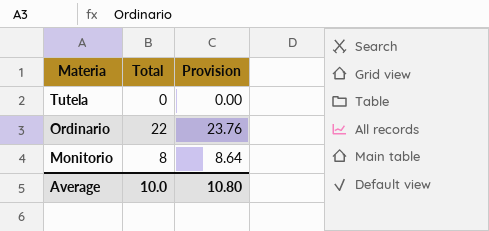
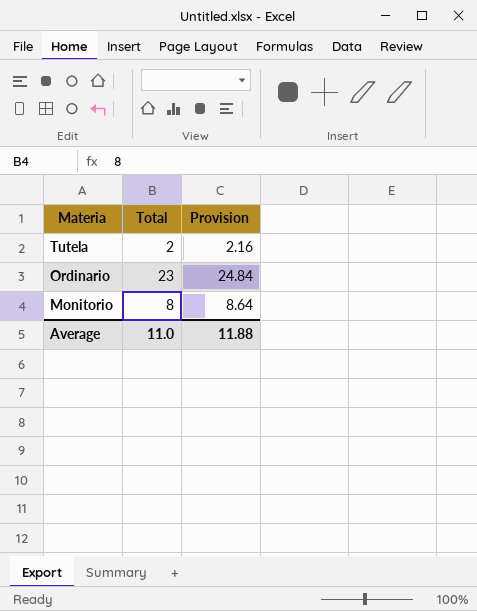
Tutela | Total: 0 -> 2
Tutela | Provision: 0.00 -> 2.16
Ordinario | Total: 22 -> 23
Ordinario | Provision: 23.76 -> 24.84
Average | Total: 10.0 -> 11.0
Average | Provision: 10.80 -> 11.88

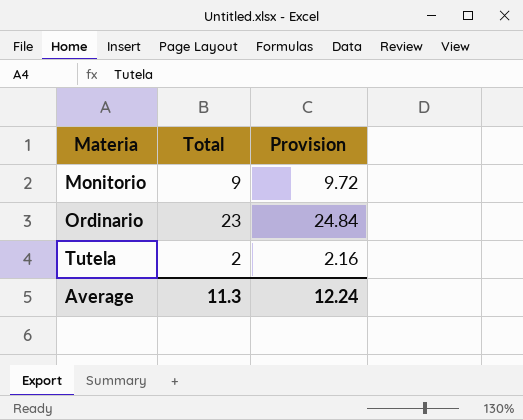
row order: Materia descending -> Materia ascending
Monitorio | Total: 8 -> 9
Monitorio | Provision: 8.64 -> 9.72
Average | Total: 11.0 -> 11.3
Average | Provision: 11.88 -> 12.24

